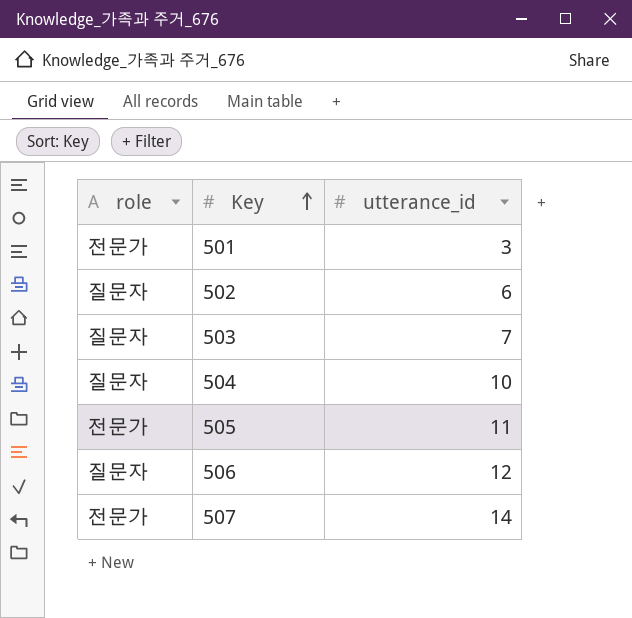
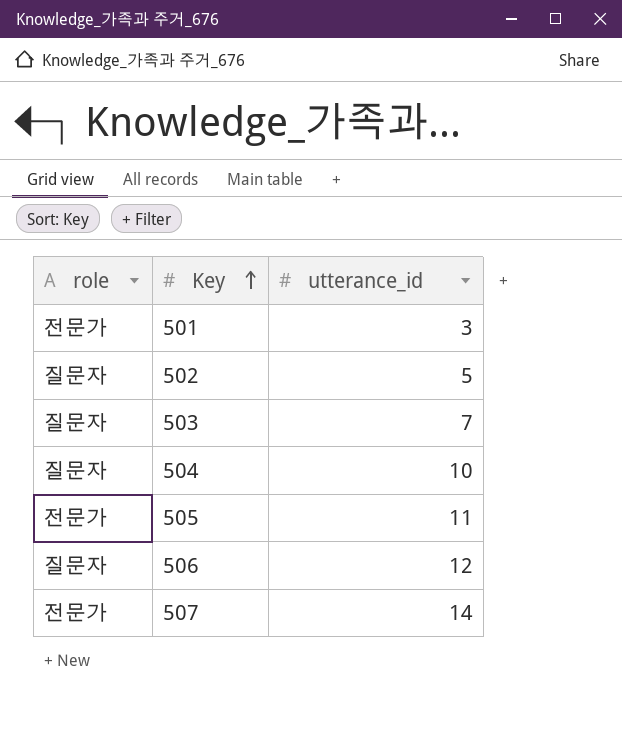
502 | utterance_id: 6 -> 5

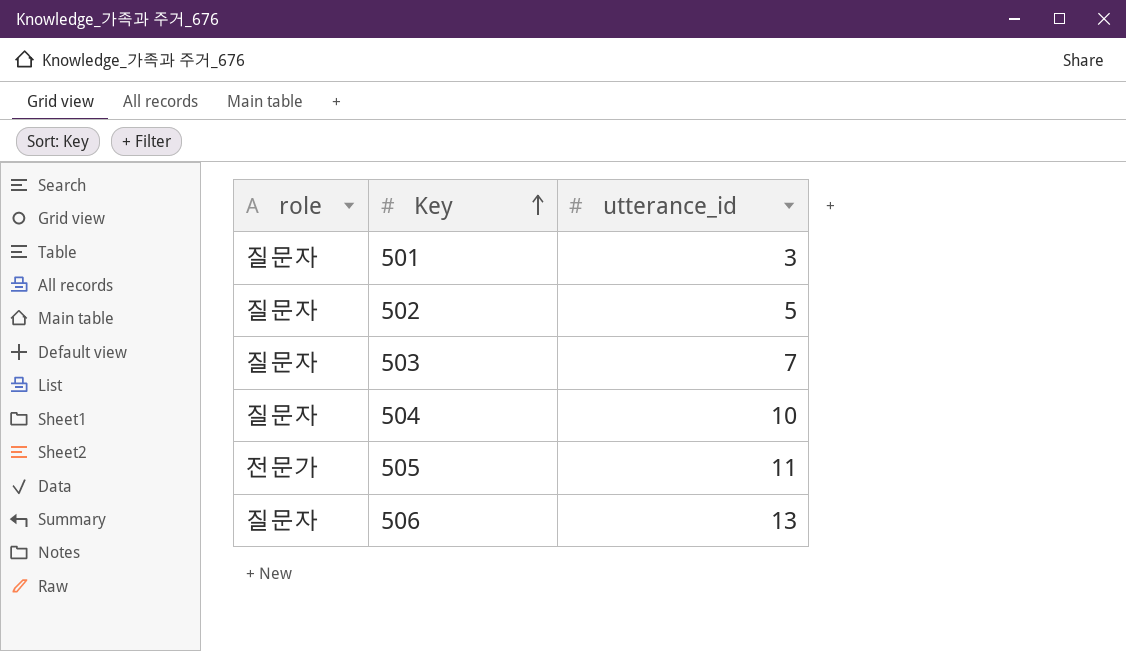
row 507: 전문가 | 14 -> none
501 | role: 전문가 -> 질문자
506 | utterance_id: 12 -> 13

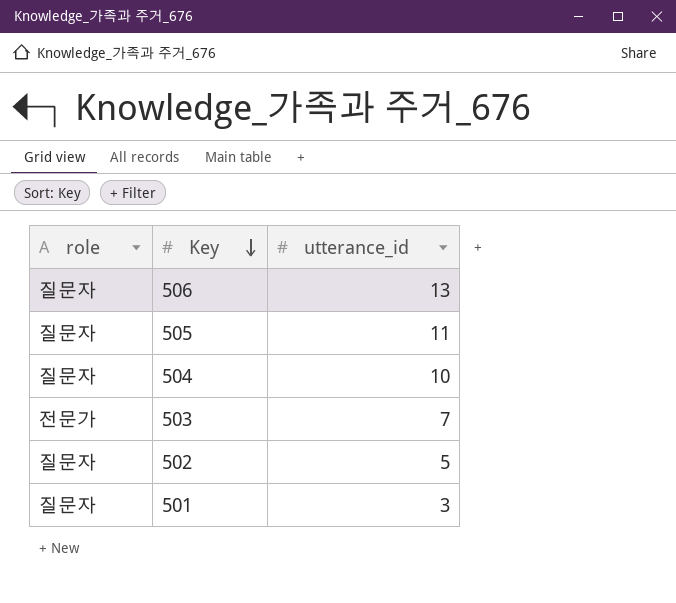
row order: Key ascending -> Key descending
505 | role: 전문가 -> 질문자
503 | role: 질문자 -> 전문가

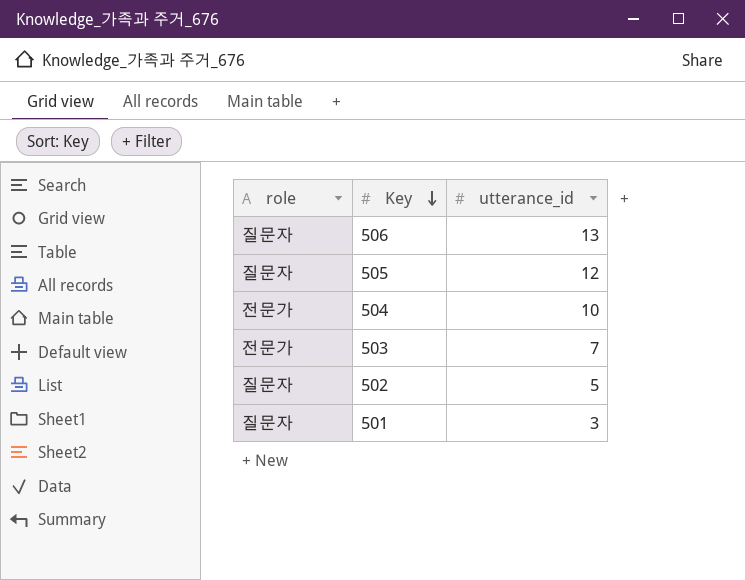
505 | utterance_id: 11 -> 12
504 | role: 질문자 -> 전문가

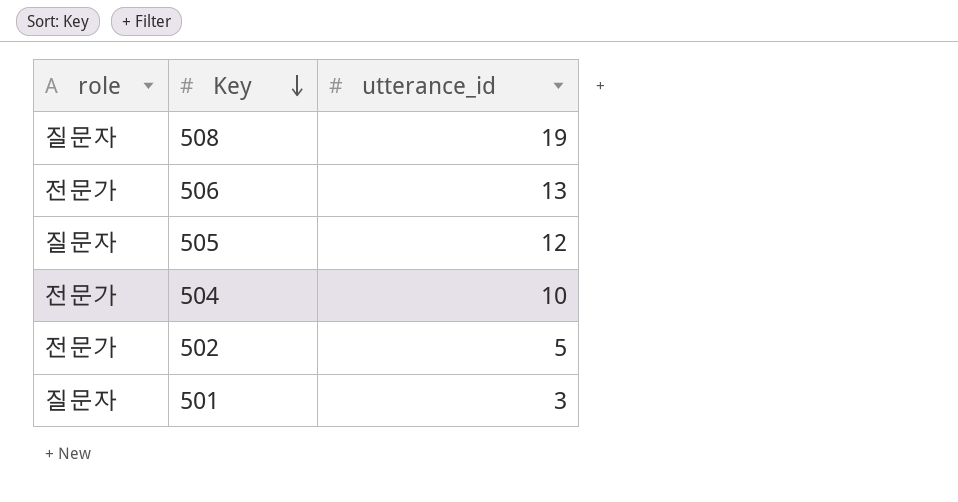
row 503: 전문가 | 7 -> none
row 508: none -> 질문자 | 19
506 | role: 질문자 -> 전문가
502 | role: 질문자 -> 전문가

